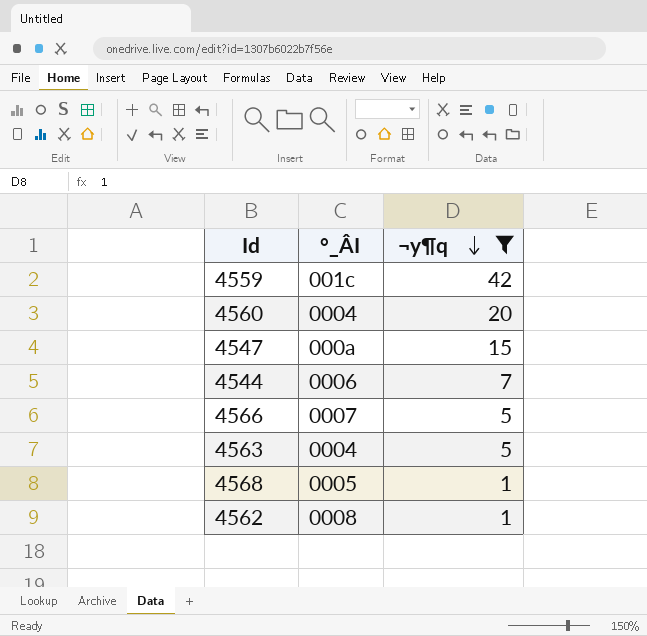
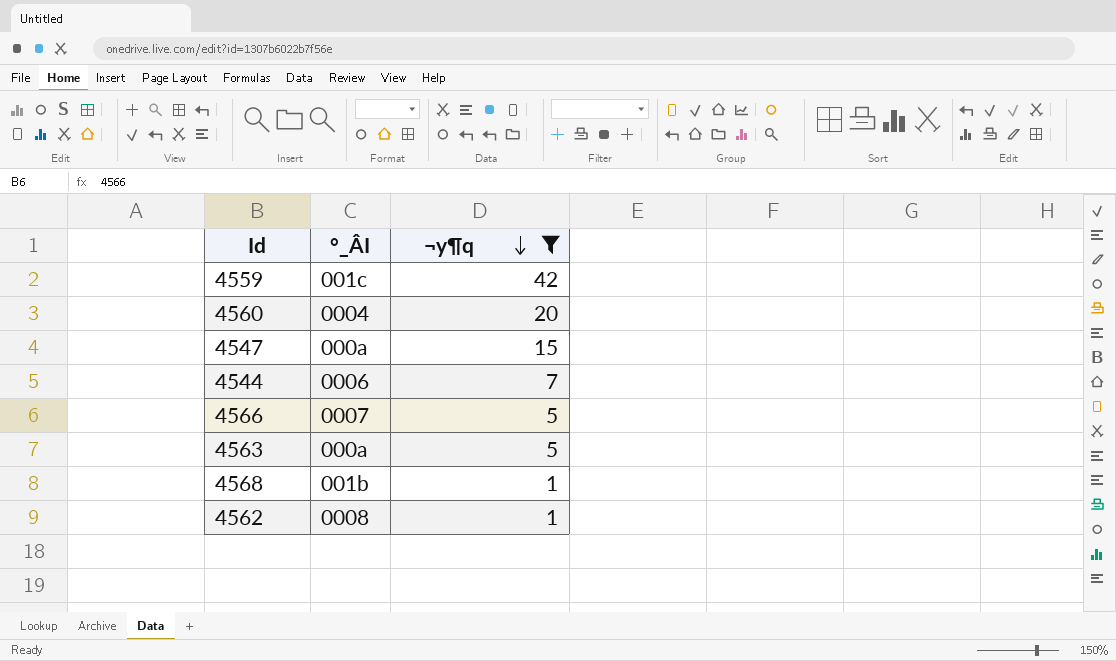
4563 | °_ÂI: 0004 -> 000a
4568 | °_ÂI: 0005 -> 001b

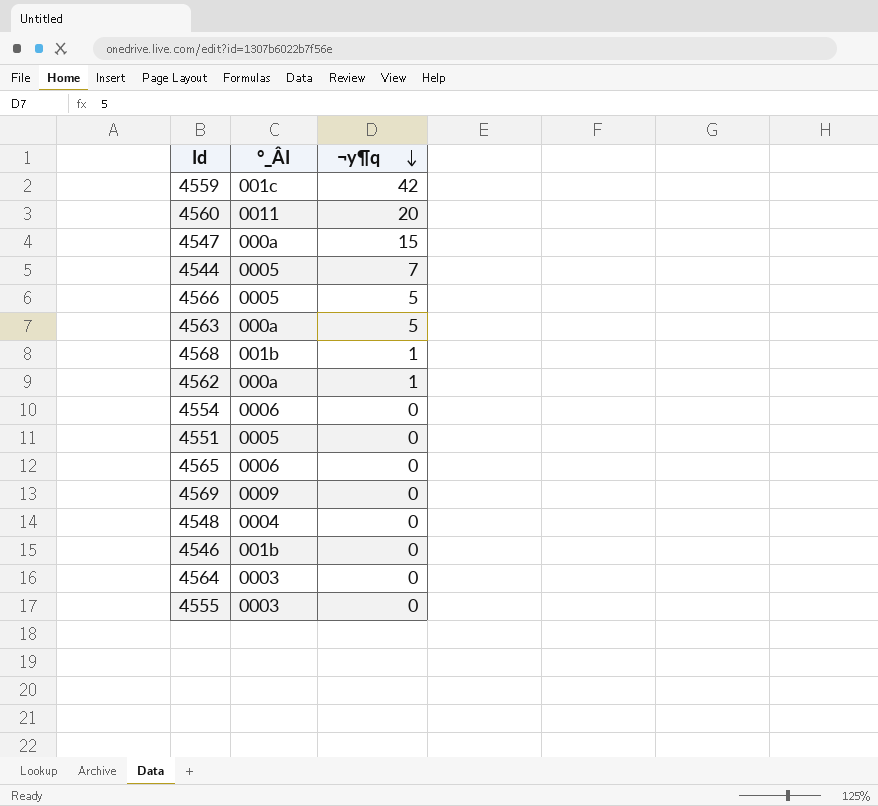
filter: ¬y¶q != 0 -> none
4560 | °_ÂI: 0004 -> 0011
4544 | °_ÂI: 0006 -> 0005
4566 | °_ÂI: 0007 -> 0005
4562 | °_ÂI: 0008 -> 000a

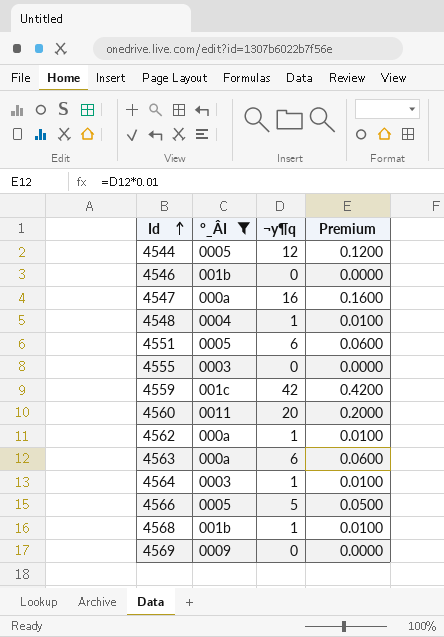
filter: none -> °_ÂI != 0006
row order: ¬y¶q descending -> Id ascending
column Premium | formula: none -> [¬y¶q] * 0.01
4544 | ¬y¶q: 7 -> 12
4547 | ¬y¶q: 15 -> 16
4548 | ¬y¶q: 0 -> 1
4551 | ¬y¶q: 0 -> 6
4563 | ¬y¶q: 5 -> 6
4564 | ¬y¶q: 0 -> 1

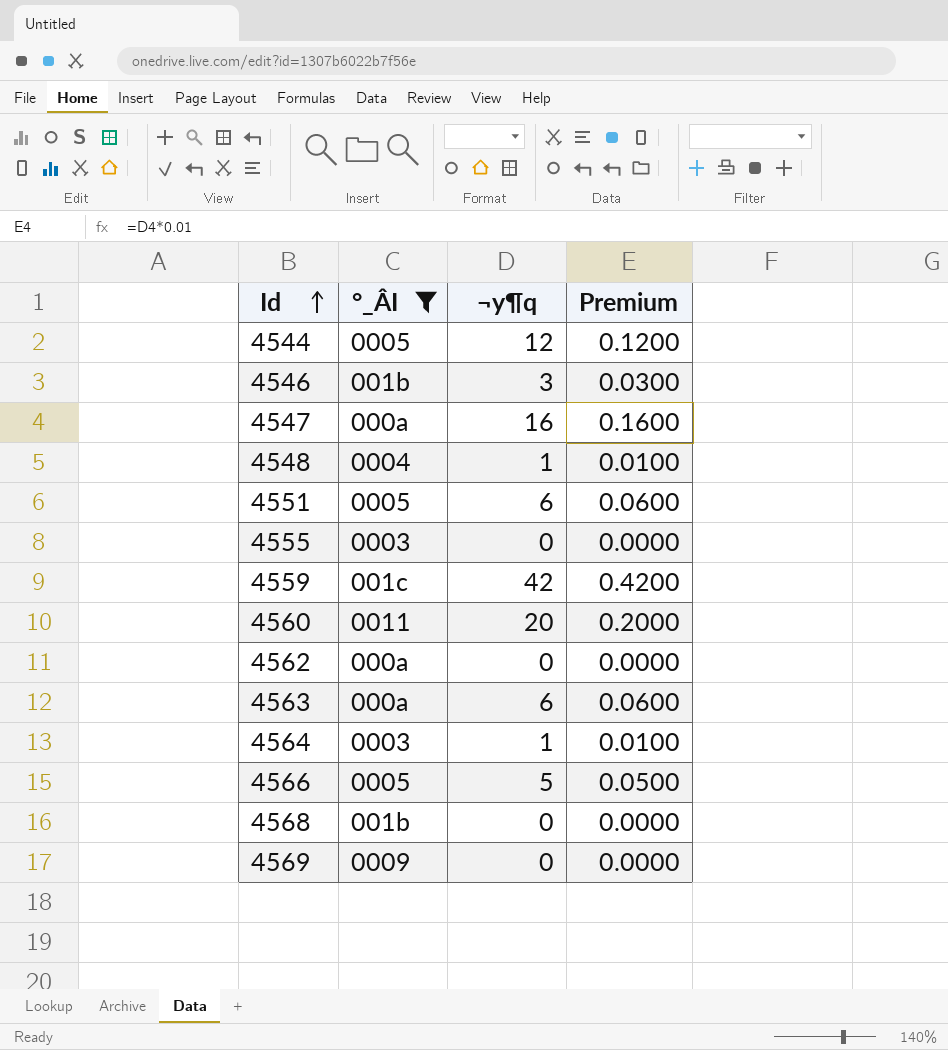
4546 | ¬y¶q: 0 -> 3
4546 | Premium: 0.0000 -> 0.0300
4562 | ¬y¶q: 1 -> 0
4562 | Premium: 0.0100 -> 0.0000
4568 | ¬y¶q: 1 -> 0
4568 | Premium: 0.0100 -> 0.0000

